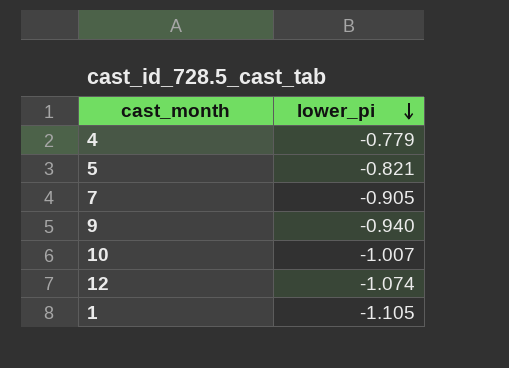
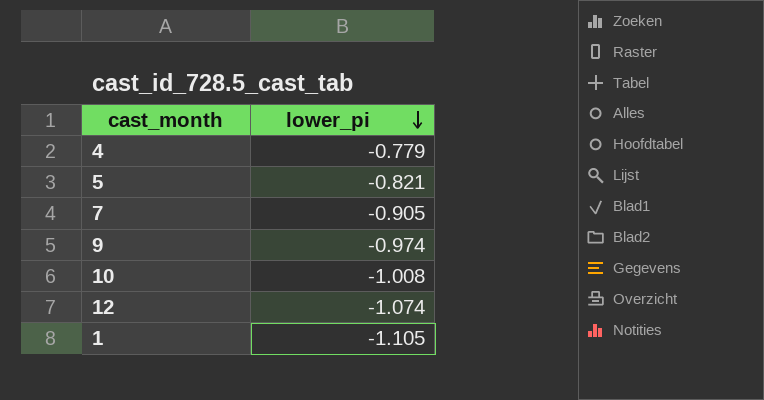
9 | lower_pi: -0.940 -> -0.974
10 | lower_pi: -1.007 -> -1.008

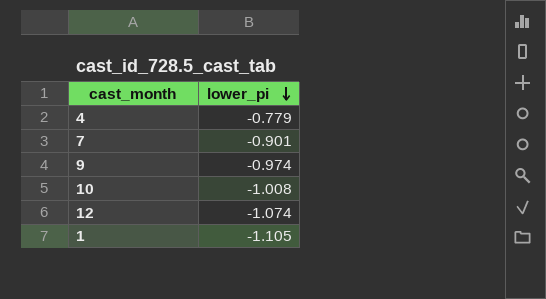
row 5: -0.821 -> none
7 | lower_pi: -0.905 -> -0.901

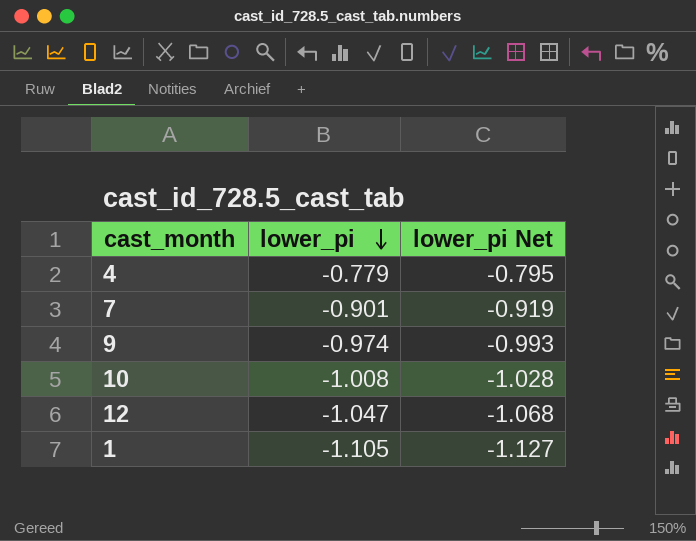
column lower_pi Net | formula: none -> [lower_pi] * 1.02
12 | lower_pi: -1.074 -> -1.047

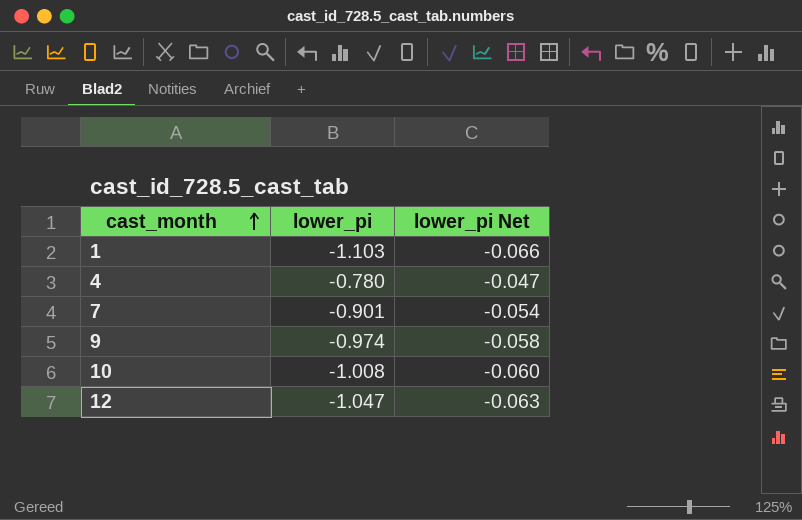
row order: lower_pi descending -> cast_month ascending
column lower_pi Net | formula: [lower_pi] * 1.02 -> [lower_pi] * 0.06
1 | lower_pi: -1.105 -> -1.103
4 | lower_pi: -0.779 -> -0.780

